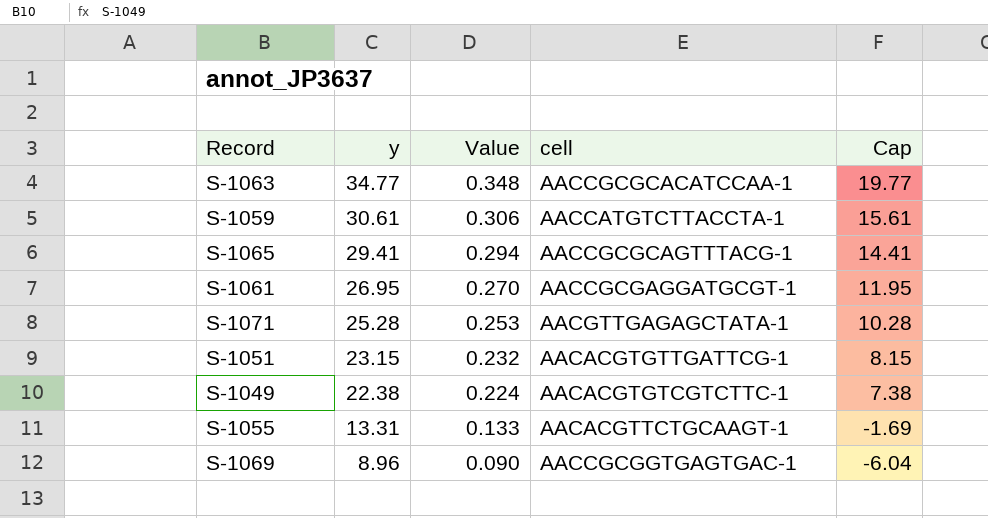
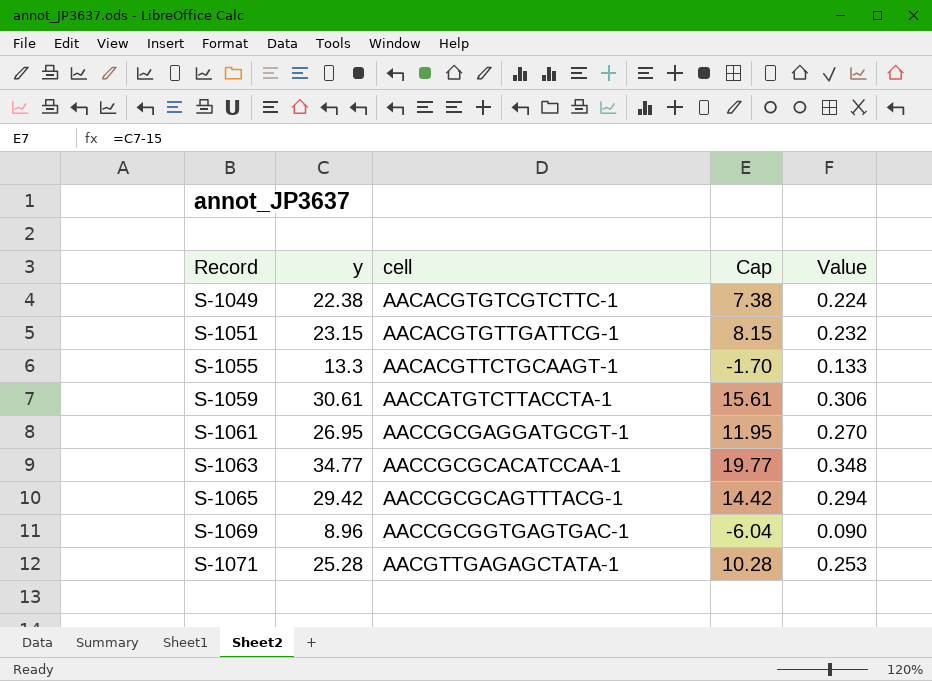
row order: y descending -> Record ascending
column Value | position: 3 -> 5
S-1055 | y: 13.31 -> 13.3
S-1055 | Cap: -1.69 -> -1.70
S-1065 | y: 29.41 -> 29.42
S-1065 | Cap: 14.41 -> 14.42

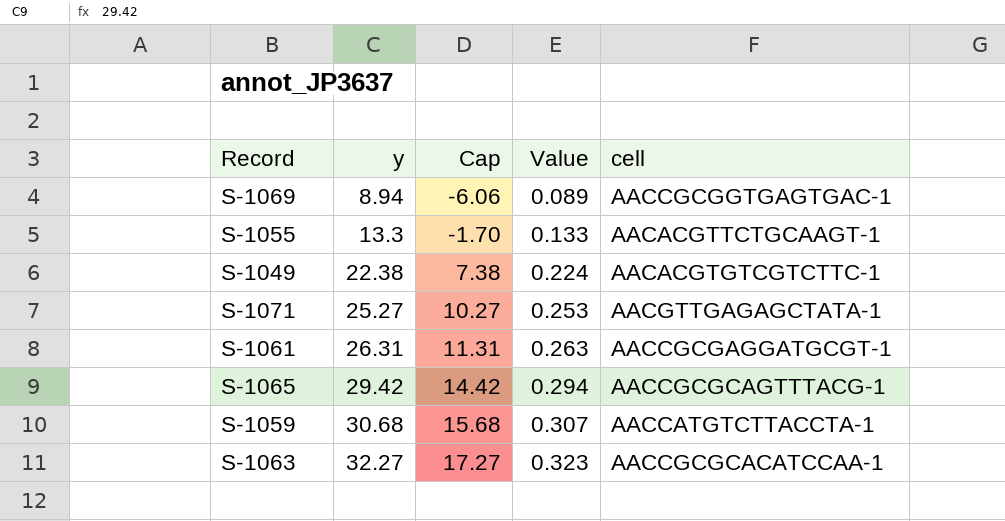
row order: Record ascending -> y ascending
column cell | position: 3 -> 5
row S-1051: 23.15 | AACACGTGTTGATTCG-1 | 8.15 | 0.232 -> none
S-1069 | y: 8.96 -> 8.94
S-1069 | Cap: -6.04 -> -6.06
S-1069 | Value: 0.090 -> 0.089
S-1071 | y: 25.28 -> 25.27
S-1071 | Cap: 10.28 -> 10.27
S-1061 | y: 26.95 -> 26.31
S-1061 | Cap: 11.95 -> 11.31
S-1061 | Value: 0.270 -> 0.263
S-1059 | y: 30.61 -> 30.68
S-1059 | Cap: 15.61 -> 15.68
S-1059 | Value: 0.306 -> 0.307
S-1063 | y: 34.77 -> 32.27
S-1063 | Cap: 19.77 -> 17.27
S-1063 | Value: 0.348 -> 0.323

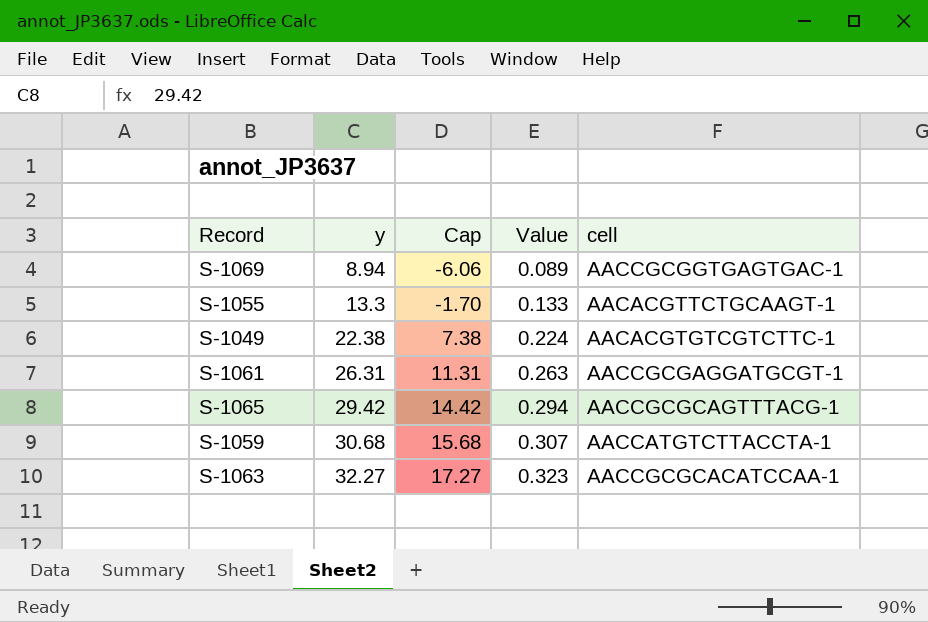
row S-1071: 25.27 | 10.27 | 0.253 | AACGTTGAGAGCTATA-1 -> none

